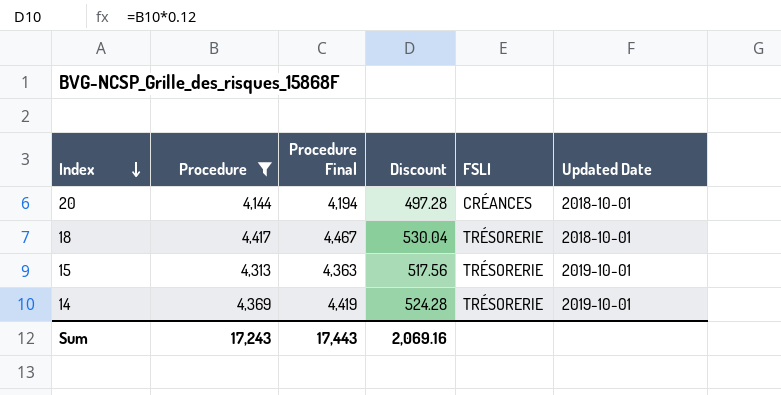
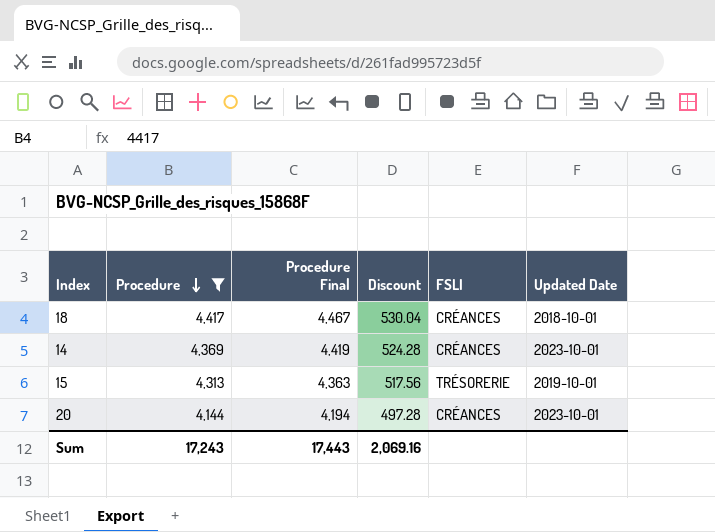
row order: Index descending -> Procedure descending
18 | FSLI: TRÉSORERIE -> CRÉANCES
14 | FSLI: TRÉSORERIE -> CRÉANCES
14 | Updated Date: 2019-10-01 -> 2023-10-01
20 | Updated Date: 2018-10-01 -> 2023-10-01

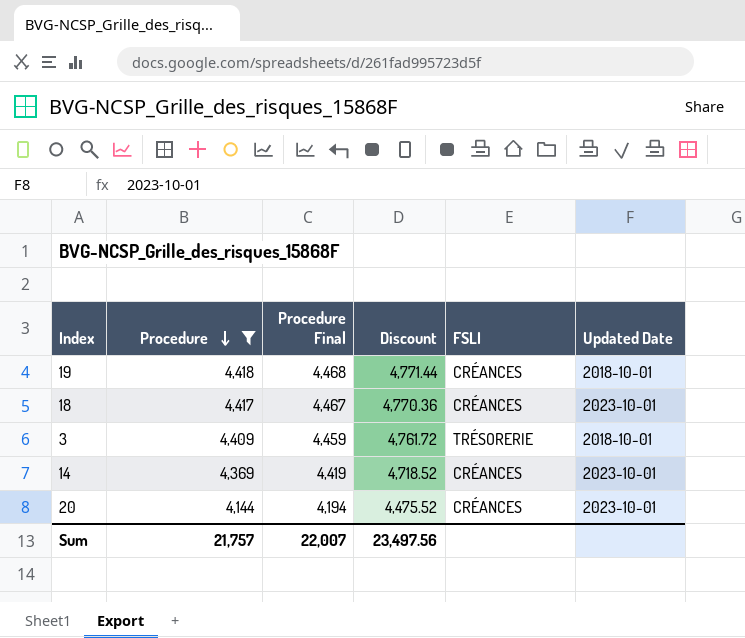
column Discount | formula: [Procedure] * 0.12 -> [Procedure] * 1.08
row 15: 4,313 | 4,363 | 517.56 | TRÉSORERIE | 2019-10-01 -> none
row 19: none -> 4,418 | 4,468 | 4,771.44 | CRÉANCES | 2018-10-01
18 | Updated Date: 2018-10-01 -> 2023-10-01
row 3: none -> 4,409 | 4,459 | 4,761.72 | TRÉSORERIE | 2018-10-01
Sum | Procedure: 17,243 -> 21,757
Sum | Procedure Final: 17,443 -> 22,007
Sum | Discount: 2,069.16 -> 23,497.56

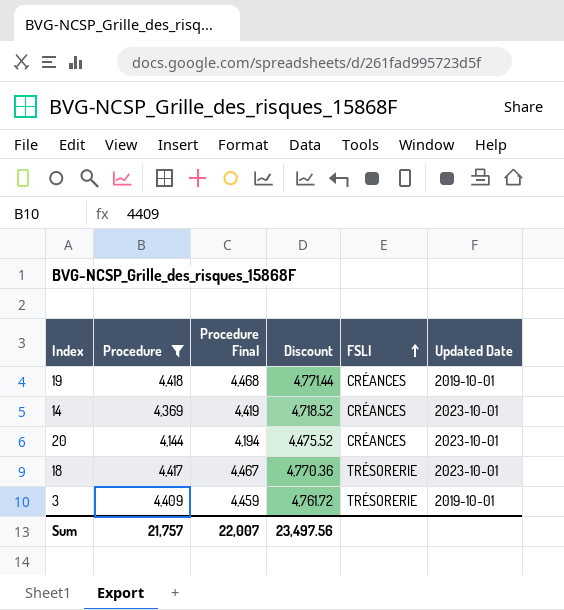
row order: Procedure descending -> FSLI ascending
19 | Updated Date: 2018-10-01 -> 2019-10-01
18 | FSLI: CRÉANCES -> TRÉSORERIE
3 | Updated Date: 2018-10-01 -> 2019-10-01

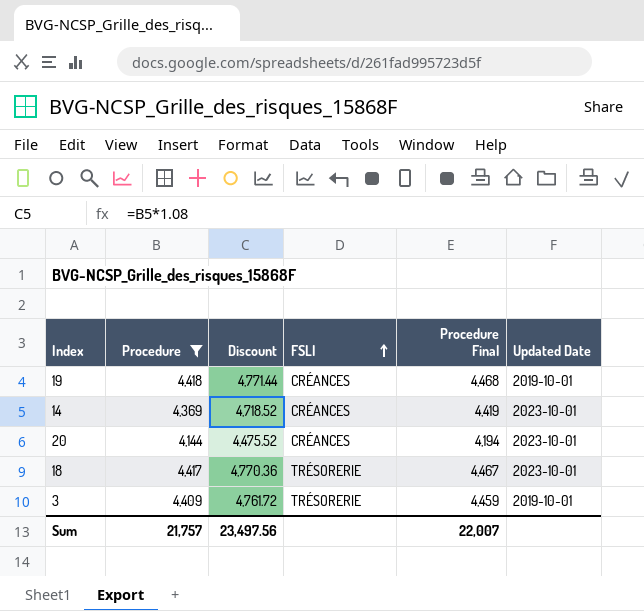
column Procedure Final | position: 3 -> 5

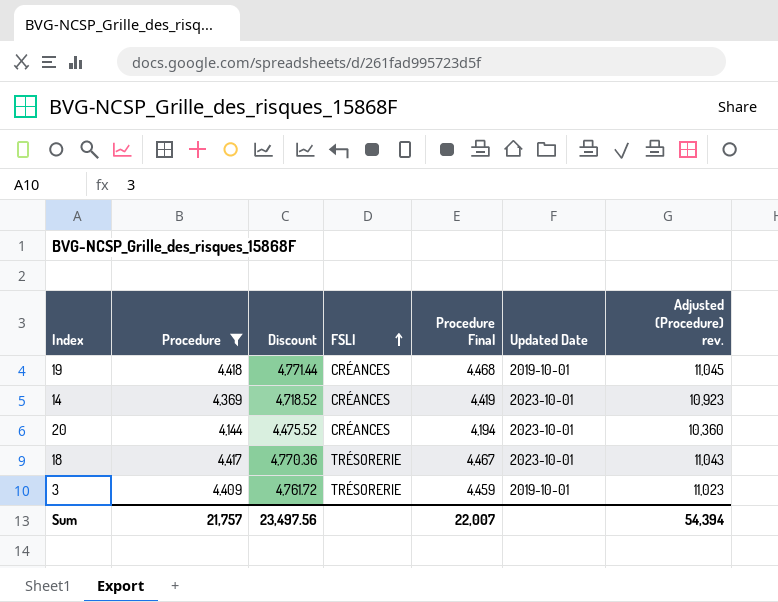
column Adjusted (Procedure) rev. | formula: none -> [Procedure] * 2.5

